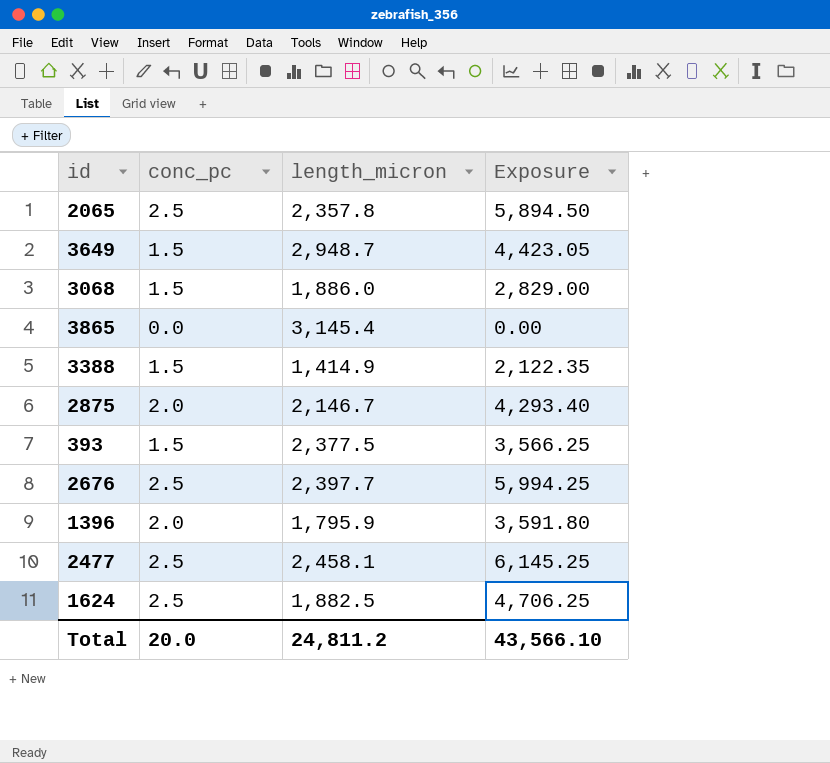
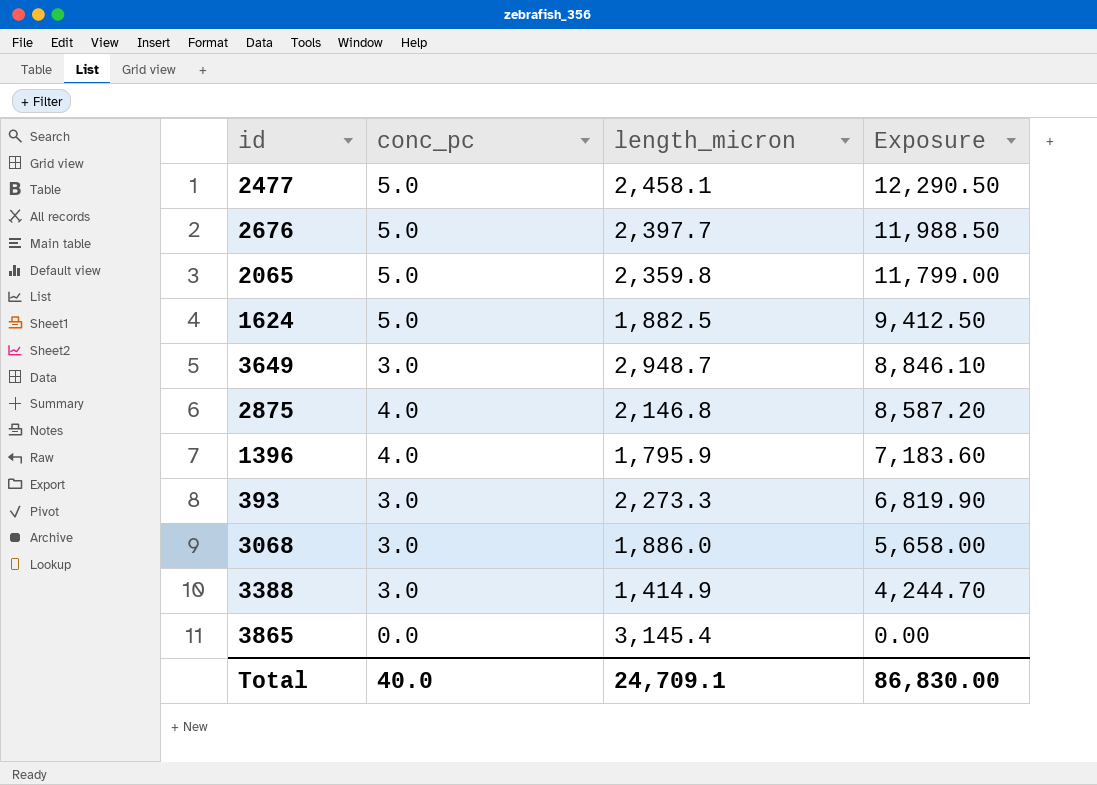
row order: none -> Exposure descending
2477 | conc_pc: 2.5 -> 5.0
2477 | Exposure: 6,145.25 -> 12,290.50
2676 | conc_pc: 2.5 -> 5.0
2676 | Exposure: 5,994.25 -> 11,988.50
2065 | conc_pc: 2.5 -> 5.0
2065 | length_micron: 2,357.8 -> 2,359.8
2065 | Exposure: 5,894.50 -> 11,799.00
1624 | conc_pc: 2.5 -> 5.0
1624 | Exposure: 4,706.25 -> 9,412.50
3649 | conc_pc: 1.5 -> 3.0
3649 | Exposure: 4,423.05 -> 8,846.10
2875 | conc_pc: 2.0 -> 4.0
2875 | length_micron: 2,146.7 -> 2,146.8
2875 | Exposure: 4,293.40 -> 8,587.20
1396 | conc_pc: 2.0 -> 4.0
1396 | Exposure: 3,591.80 -> 7,183.60
393 | conc_pc: 1.5 -> 3.0
393 | length_micron: 2,377.5 -> 2,273.3
393 | Exposure: 3,566.25 -> 6,819.90
3068 | conc_pc: 1.5 -> 3.0
3068 | Exposure: 2,829.00 -> 5,658.00
3388 | conc_pc: 1.5 -> 3.0
3388 | Exposure: 2,122.35 -> 4,244.70
Total | conc_pc: 20.0 -> 40.0
Total | length_micron: 24,811.2 -> 24,709.1
Total | Exposure: 43,566.10 -> 86,830.00

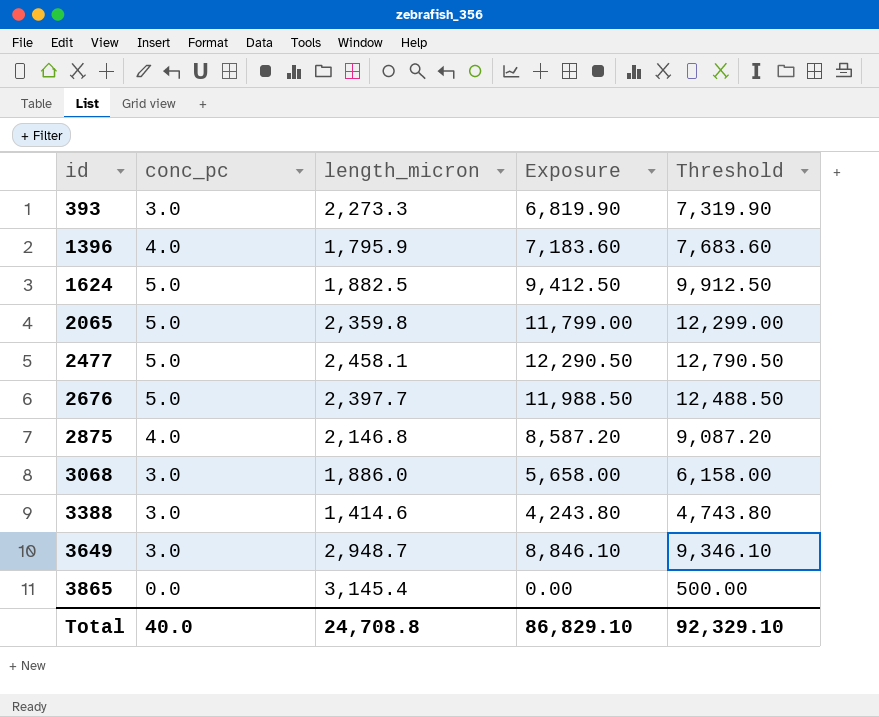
row order: Exposure descending -> id ascending
column Threshold | formula: none -> [Exposure] + 500
3388 | length_micron: 1,414.9 -> 1,414.6
3388 | Exposure: 4,244.70 -> 4,243.80
Total | length_micron: 24,709.1 -> 24,708.8
Total | Exposure: 86,830.00 -> 86,829.10

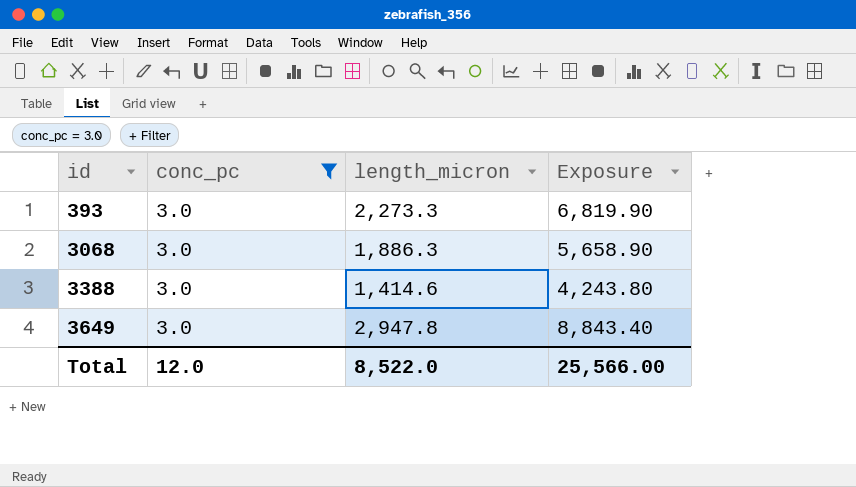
filter: none -> conc_pc = 3.0
column Threshold | formula: [Exposure] + 500 -> none
3068 | length_micron: 1,886.0 -> 1,886.3
3068 | Exposure: 5,658.00 -> 5,658.90
3649 | length_micron: 2,948.7 -> 2,947.8
3649 | Exposure: 8,846.10 -> 8,843.40
Total | conc_pc: 40.0 -> 12.0
Total | length_micron: 24,708.8 -> 8,522.0
Total | Exposure: 86,829.10 -> 25,566.00

